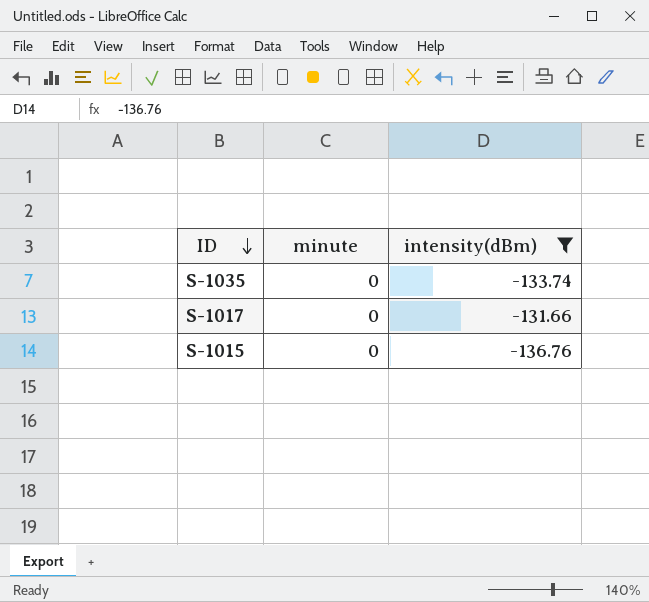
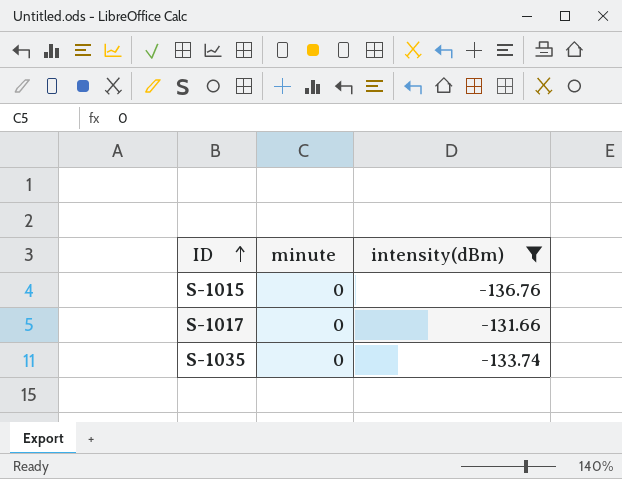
row order: ID descending -> ID ascending

